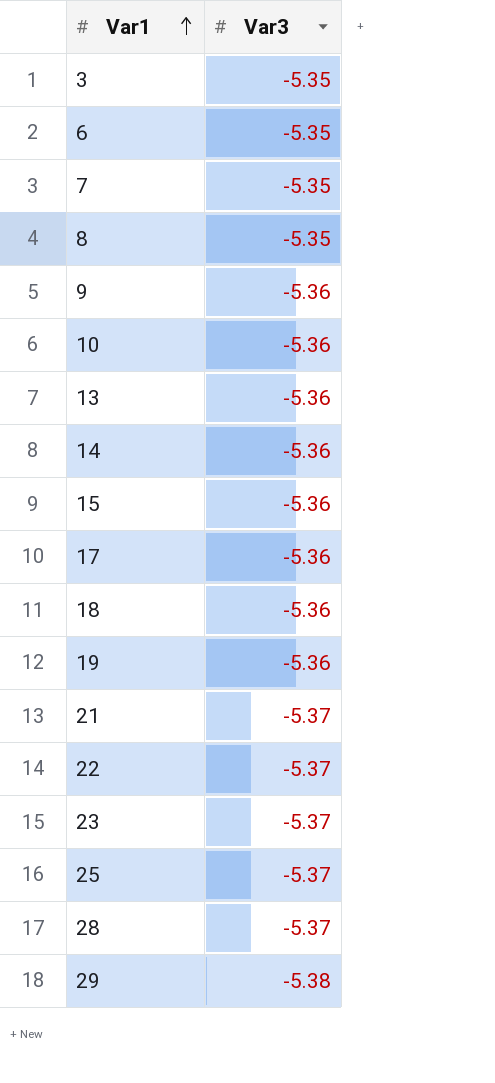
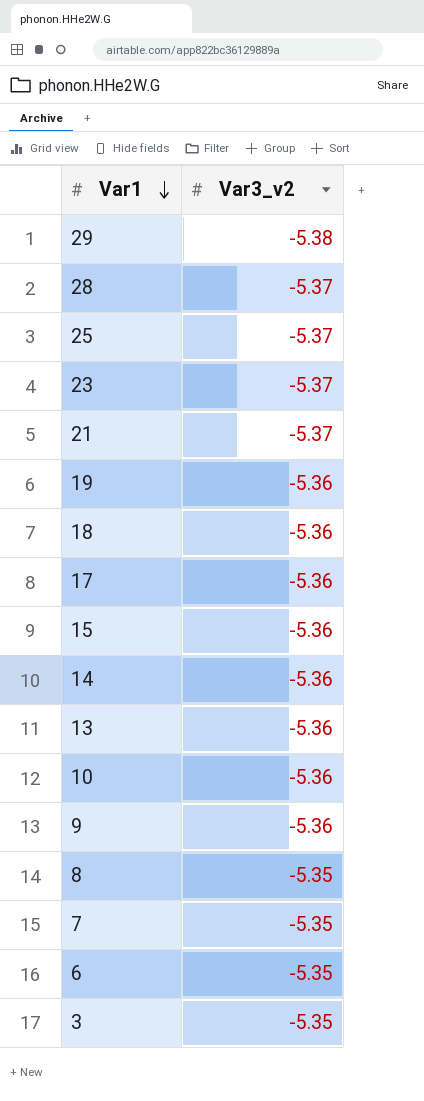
row order: Var1 ascending -> Var1 descending
column name: Var3 -> Var3_v2
row 22: -5.37 -> none

